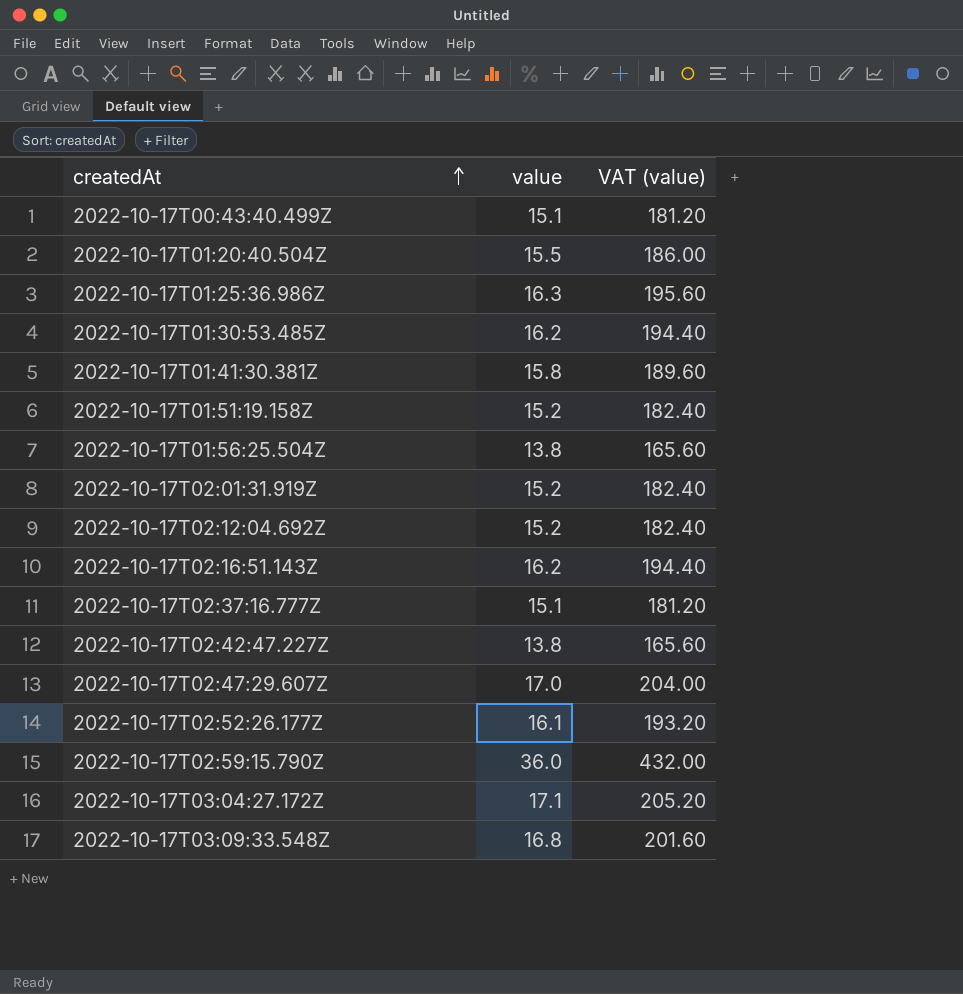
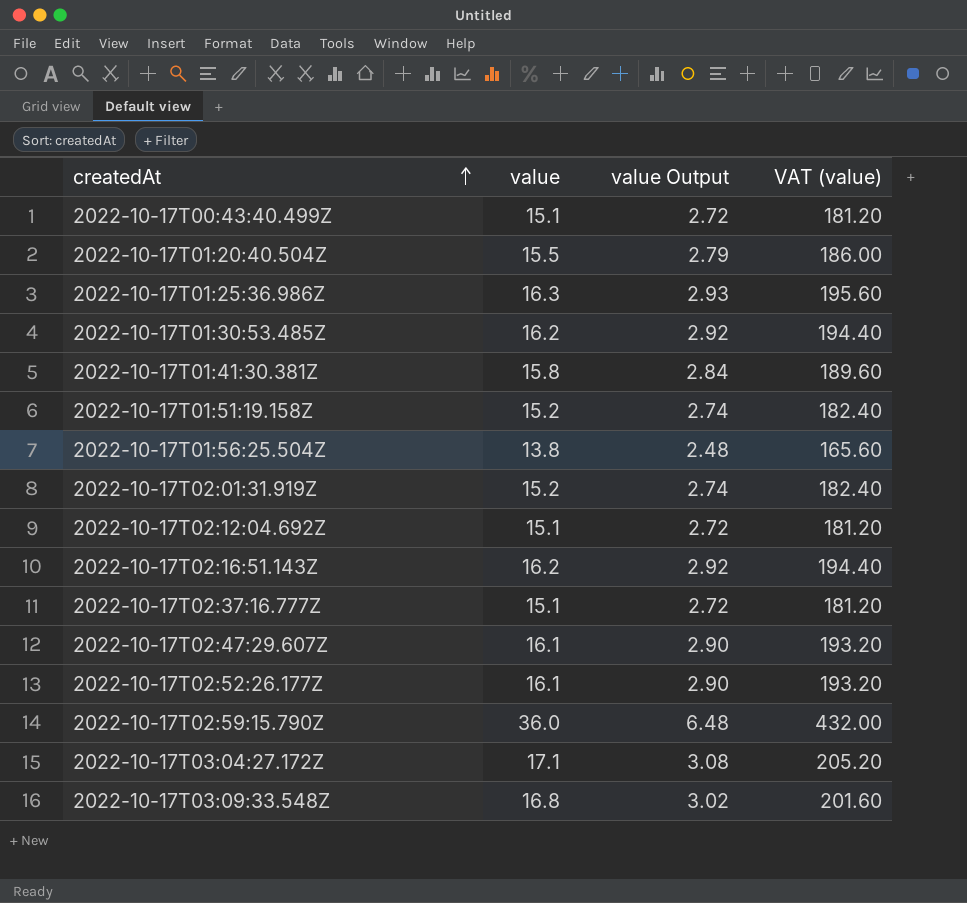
column value Output | formula: none -> [value] * 0.18
row 2022-10-17T02:42:47.227Z: 13.8 | 165.60 -> none
2022-10-17T02:12:04.692Z | value: 15.2 -> 15.1
2022-10-17T02:12:04.692Z | VAT (value): 182.40 -> 181.20
2022-10-17T02:47:29.607Z | value: 17.0 -> 16.1
2022-10-17T02:47:29.607Z | VAT (value): 204.00 -> 193.20

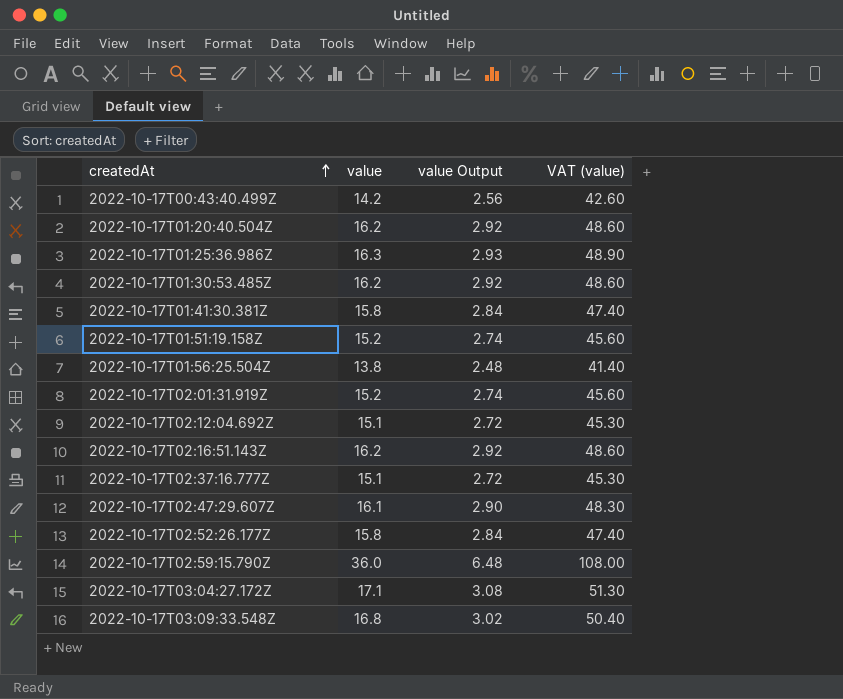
column VAT (value) | formula: [value] * 12 -> [value] * 3
2022-10-17T00:43:40.499Z | value: 15.1 -> 14.2
2022-10-17T00:43:40.499Z | value Output: 2.72 -> 2.56
2022-10-17T01:20:40.504Z | value: 15.5 -> 16.2
2022-10-17T01:20:40.504Z | value Output: 2.79 -> 2.92
2022-10-17T02:52:26.177Z | value: 16.1 -> 15.8
2022-10-17T02:52:26.177Z | value Output: 2.90 -> 2.84

